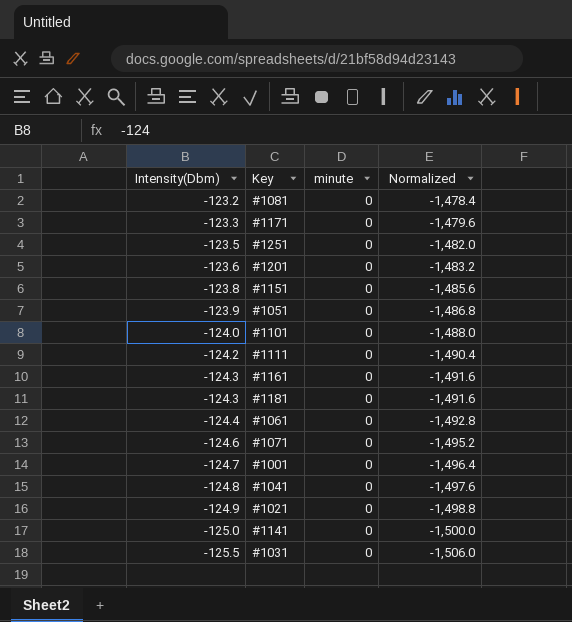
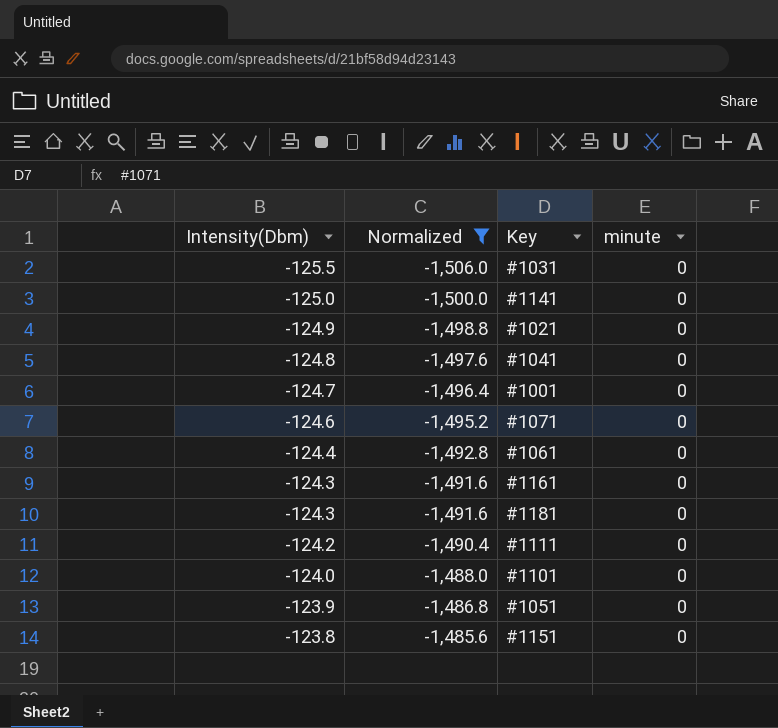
filter: none -> Normalized <= -1,485.6
row order: Intensity(Dbm) descending -> Intensity(Dbm) ascending
column Normalized | position: 4 -> 2

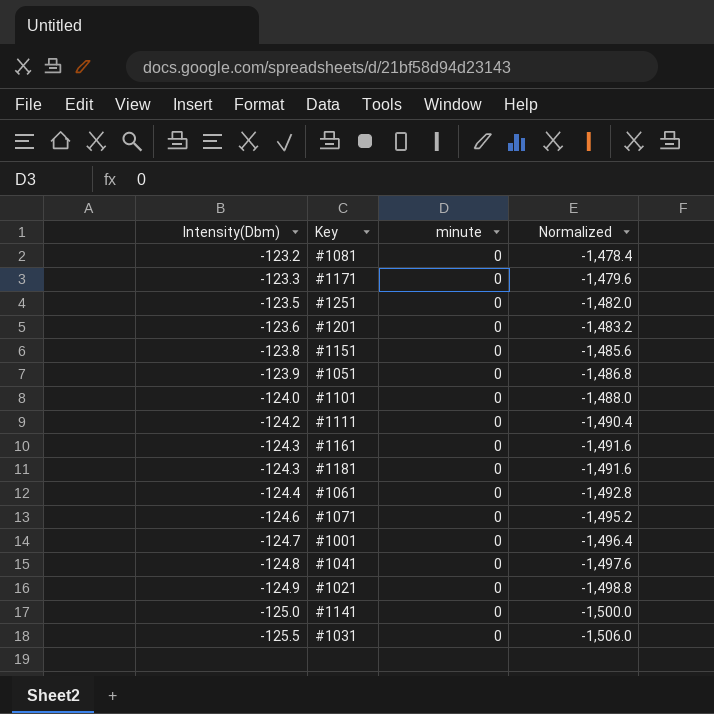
filter: Normalized <= -1,485.6 -> none
row order: Intensity(Dbm) ascending -> Intensity(Dbm) descending
column Normalized | position: 2 -> 4

